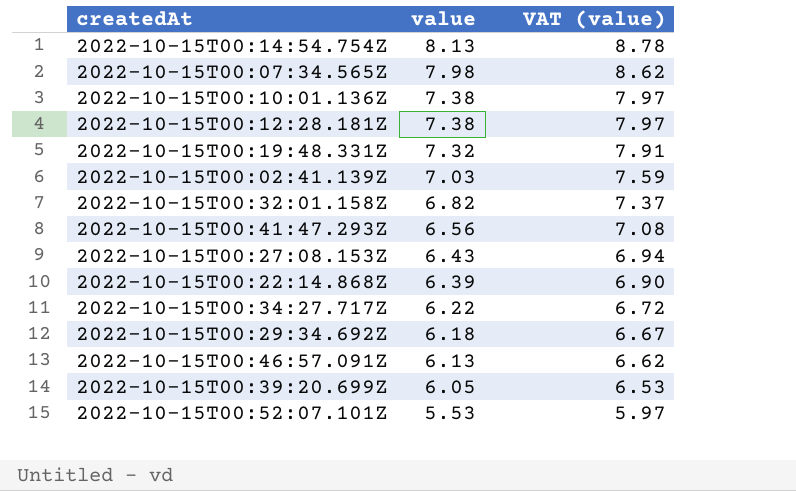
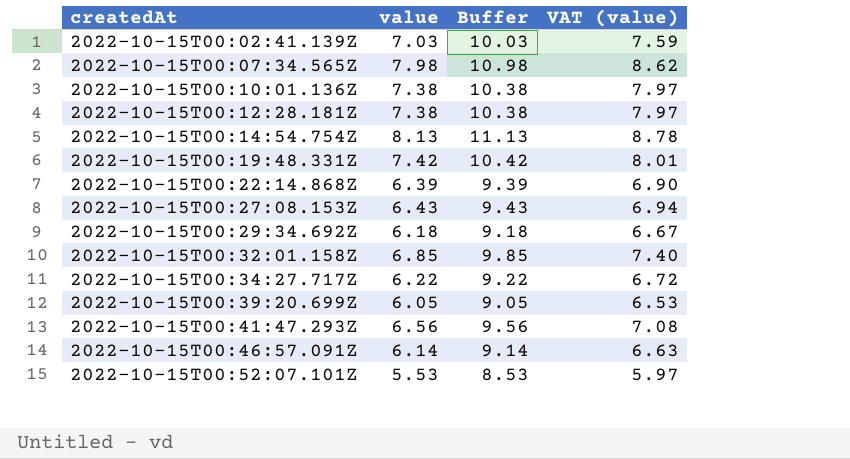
row order: value descending -> createdAt ascending
column Buffer | formula: none -> [value] + 3
2022-10-15T00:19:48.331Z | value: 7.32 -> 7.42
2022-10-15T00:19:48.331Z | VAT (value): 7.91 -> 8.01
2022-10-15T00:32:01.158Z | value: 6.82 -> 6.85
2022-10-15T00:32:01.158Z | VAT (value): 7.37 -> 7.40
2022-10-15T00:46:57.091Z | value: 6.13 -> 6.14
2022-10-15T00:46:57.091Z | VAT (value): 6.62 -> 6.63

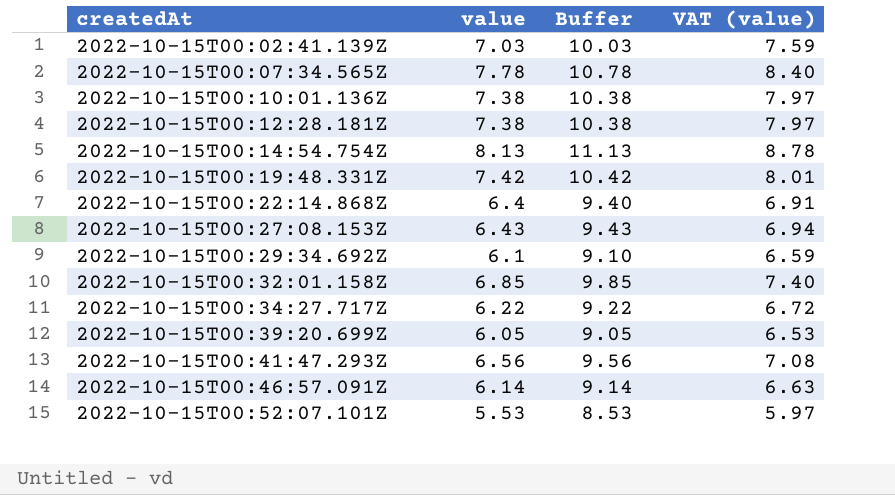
2022-10-15T00:07:34.565Z | value: 7.98 -> 7.78
2022-10-15T00:07:34.565Z | Buffer: 10.98 -> 10.78
2022-10-15T00:07:34.565Z | VAT (value): 8.62 -> 8.40
2022-10-15T00:22:14.868Z | value: 6.39 -> 6.4
2022-10-15T00:22:14.868Z | Buffer: 9.39 -> 9.40
2022-10-15T00:22:14.868Z | VAT (value): 6.90 -> 6.91
2022-10-15T00:29:34.692Z | value: 6.18 -> 6.1
2022-10-15T00:29:34.692Z | Buffer: 9.18 -> 9.10
2022-10-15T00:29:34.692Z | VAT (value): 6.67 -> 6.59

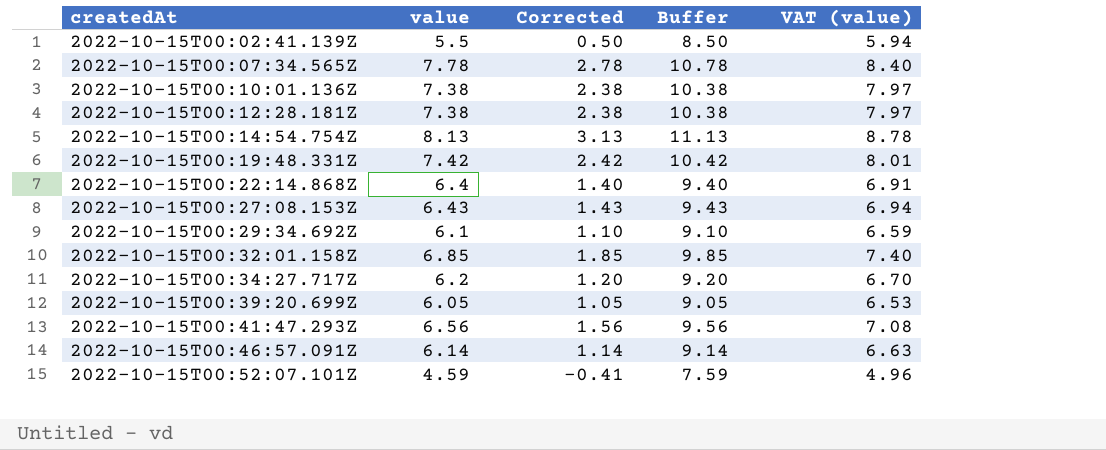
column Corrected | formula: none -> [value] - 5
2022-10-15T00:02:41.139Z | value: 7.03 -> 5.5
2022-10-15T00:02:41.139Z | Buffer: 10.03 -> 8.50
2022-10-15T00:02:41.139Z | VAT (value): 7.59 -> 5.94
2022-10-15T00:34:27.717Z | value: 6.22 -> 6.2
2022-10-15T00:34:27.717Z | Buffer: 9.22 -> 9.20
2022-10-15T00:34:27.717Z | VAT (value): 6.72 -> 6.70
2022-10-15T00:52:07.101Z | value: 5.53 -> 4.59
2022-10-15T00:52:07.101Z | Buffer: 8.53 -> 7.59
2022-10-15T00:52:07.101Z | VAT (value): 5.97 -> 4.96

